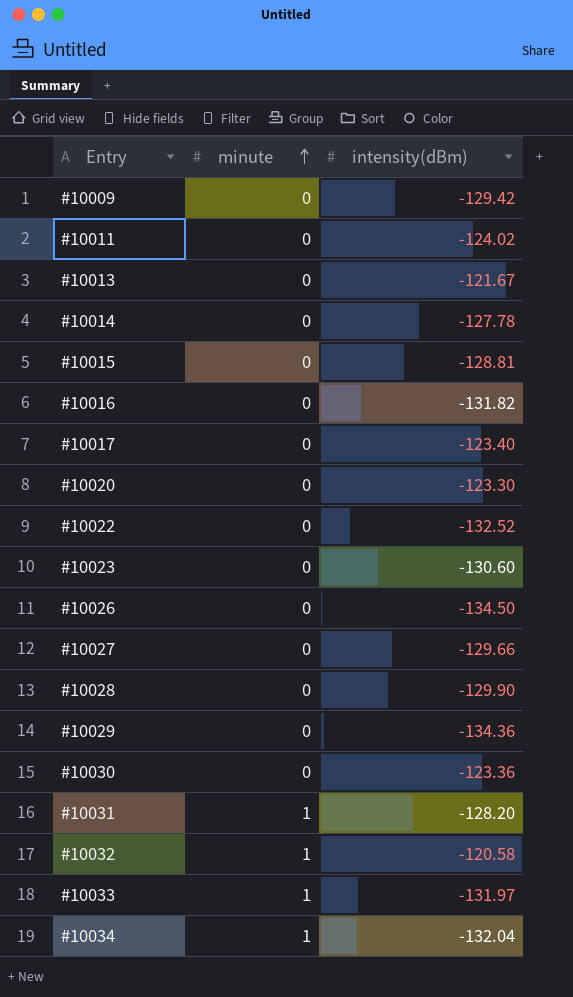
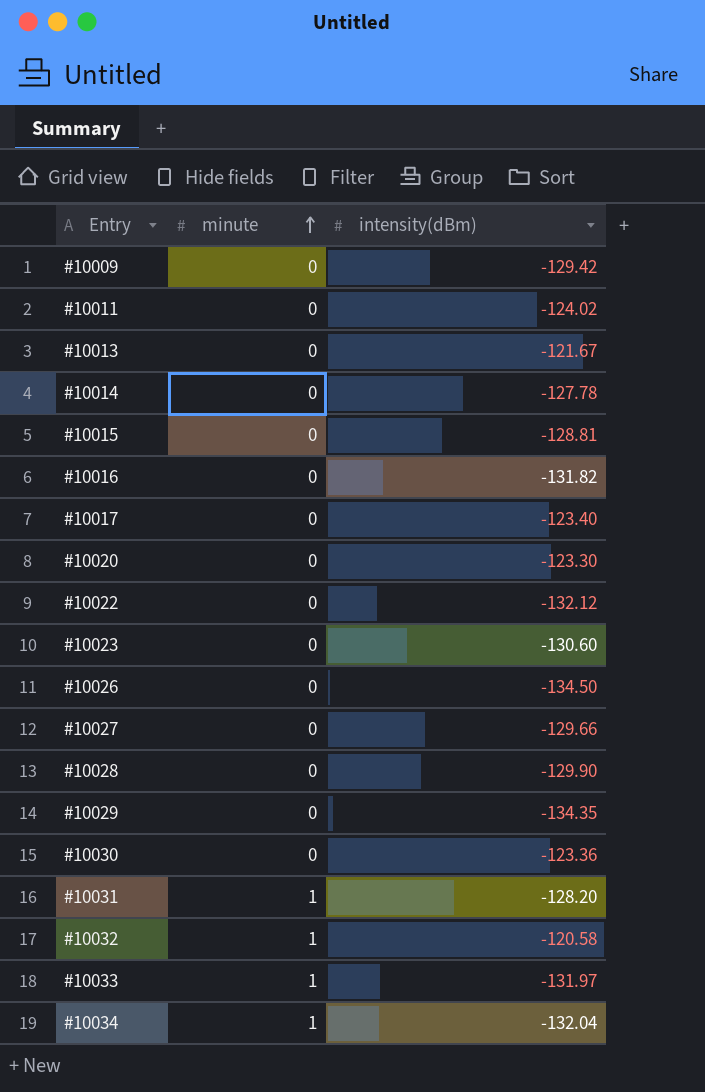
#10022 | intensity(dBm): -132.52 -> -132.12
#10029 | intensity(dBm): -134.36 -> -134.35

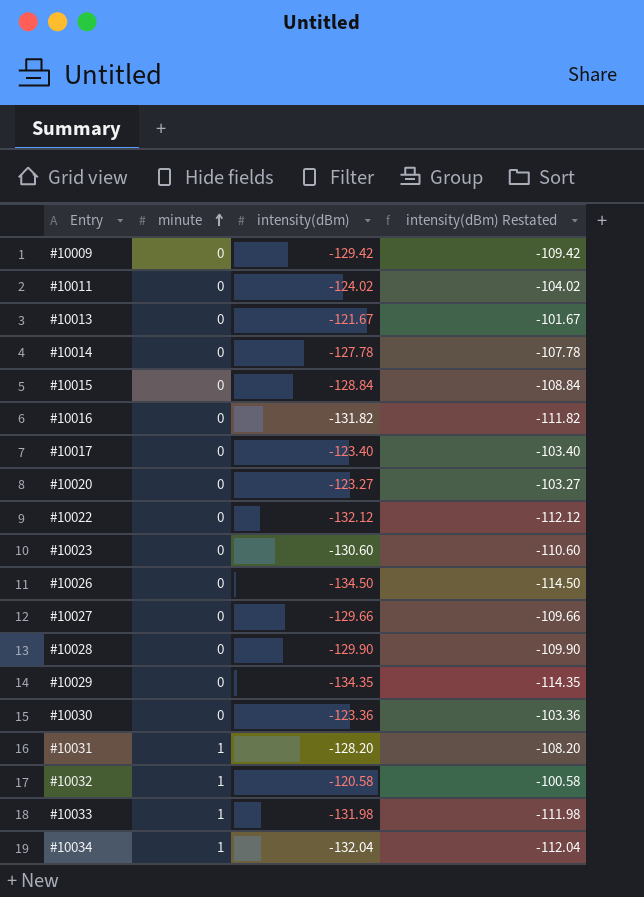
column intensity(dBm) Restated | formula: none -> [intensity(dBm)] + 20
#10015 | intensity(dBm): -128.81 -> -128.84
#10020 | intensity(dBm): -123.30 -> -123.27
#10033 | intensity(dBm): -131.97 -> -131.98

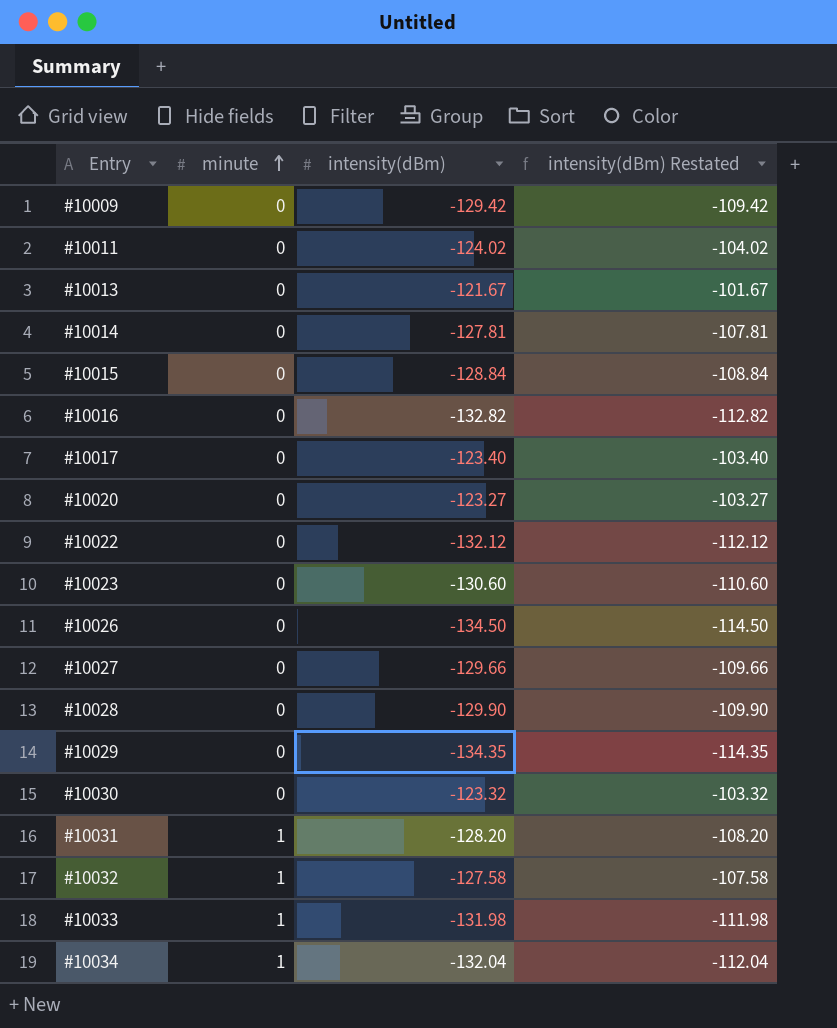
#10014 | intensity(dBm): -127.78 -> -127.81
#10014 | intensity(dBm) Restated: -107.78 -> -107.81
#10016 | intensity(dBm): -131.82 -> -132.82
#10016 | intensity(dBm) Restated: -111.82 -> -112.82
#10030 | intensity(dBm): -123.36 -> -123.32
#10030 | intensity(dBm) Restated: -103.36 -> -103.32
#10032 | intensity(dBm): -120.58 -> -127.58
#10032 | intensity(dBm) Restated: -100.58 -> -107.58

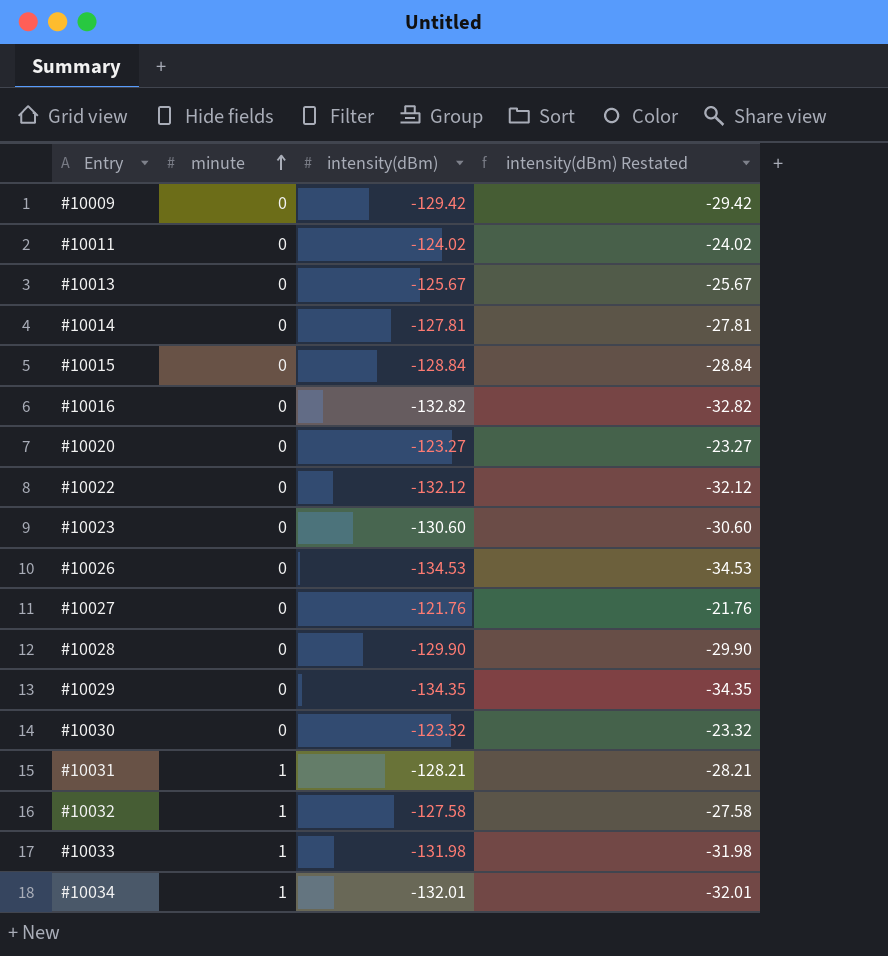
column intensity(dBm) Restated | formula: [intensity(dBm)] + 20 -> [intensity(dBm)] + 100
row #10017: 0 | -123.40 | -103.40 -> none
#10013 | intensity(dBm): -121.67 -> -125.67
#10026 | intensity(dBm): -134.50 -> -134.53
#10027 | intensity(dBm): -129.66 -> -121.76
#10031 | intensity(dBm): -128.20 -> -128.21
#10034 | intensity(dBm): -132.04 -> -132.01

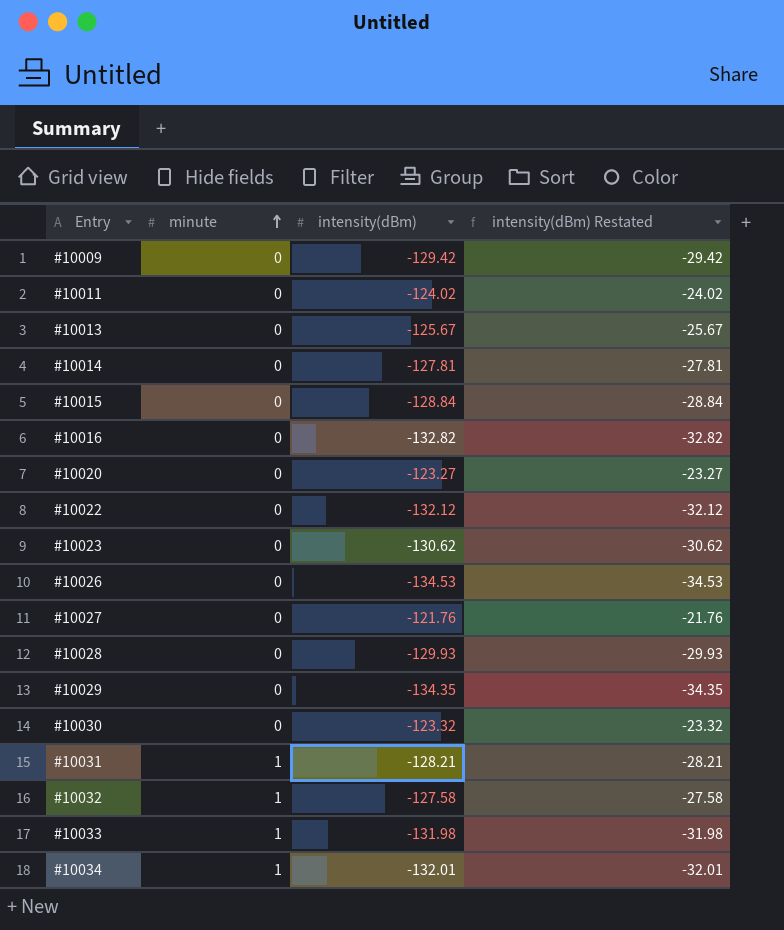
#10023 | intensity(dBm): -130.60 -> -130.62
#10023 | intensity(dBm) Restated: -30.60 -> -30.62
#10028 | intensity(dBm): -129.90 -> -129.93
#10028 | intensity(dBm) Restated: -29.90 -> -29.93

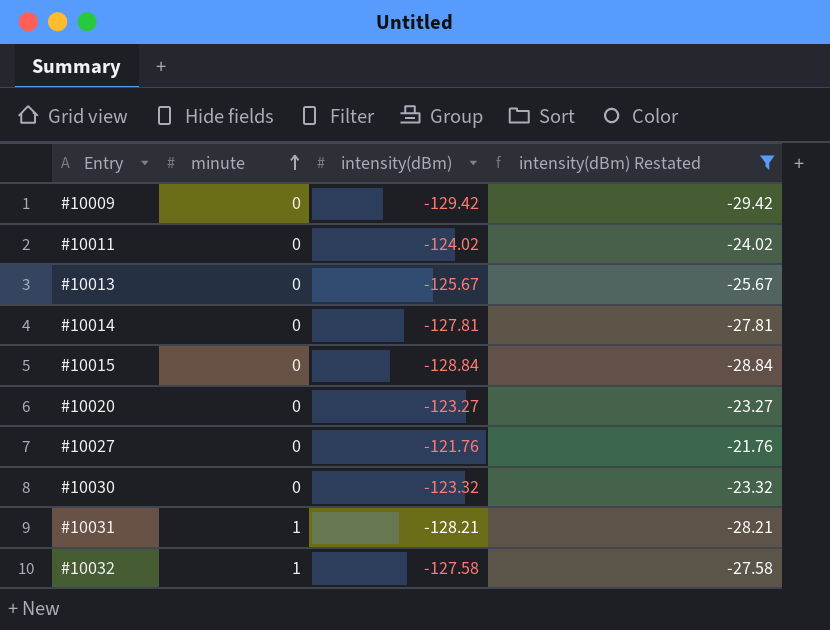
filter: none -> intensity(dBm) Restated >= -29.42

